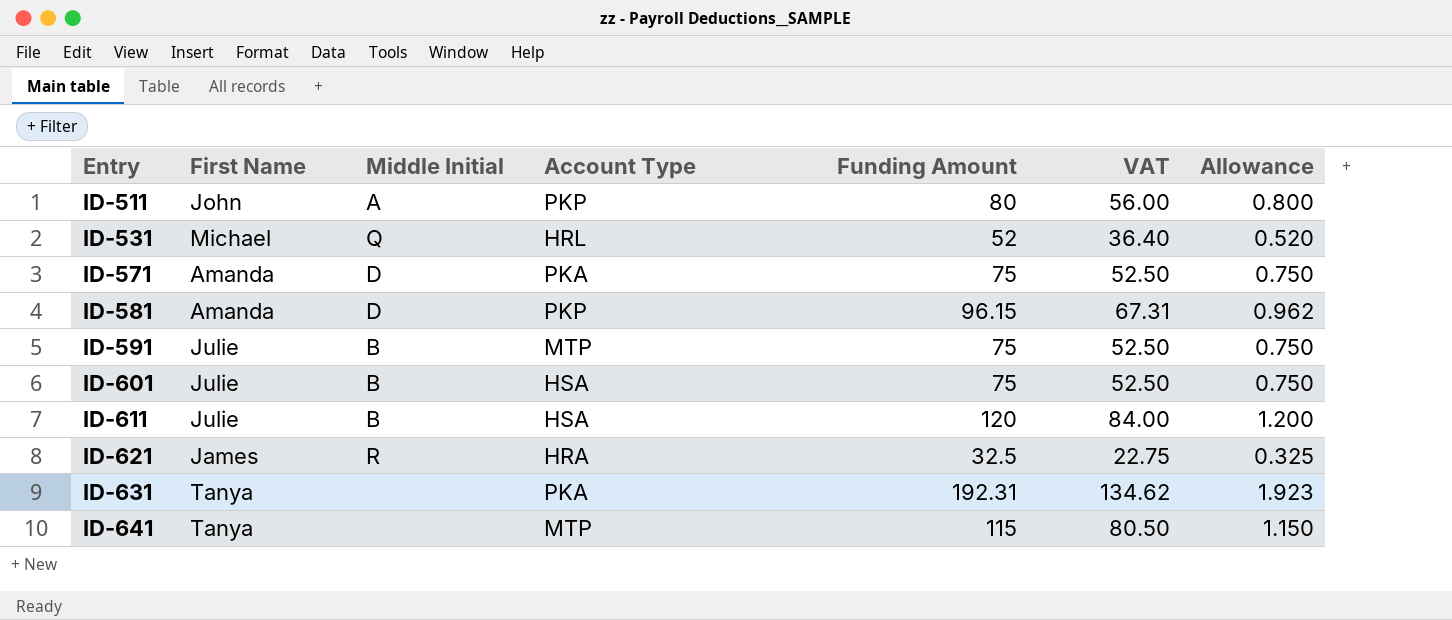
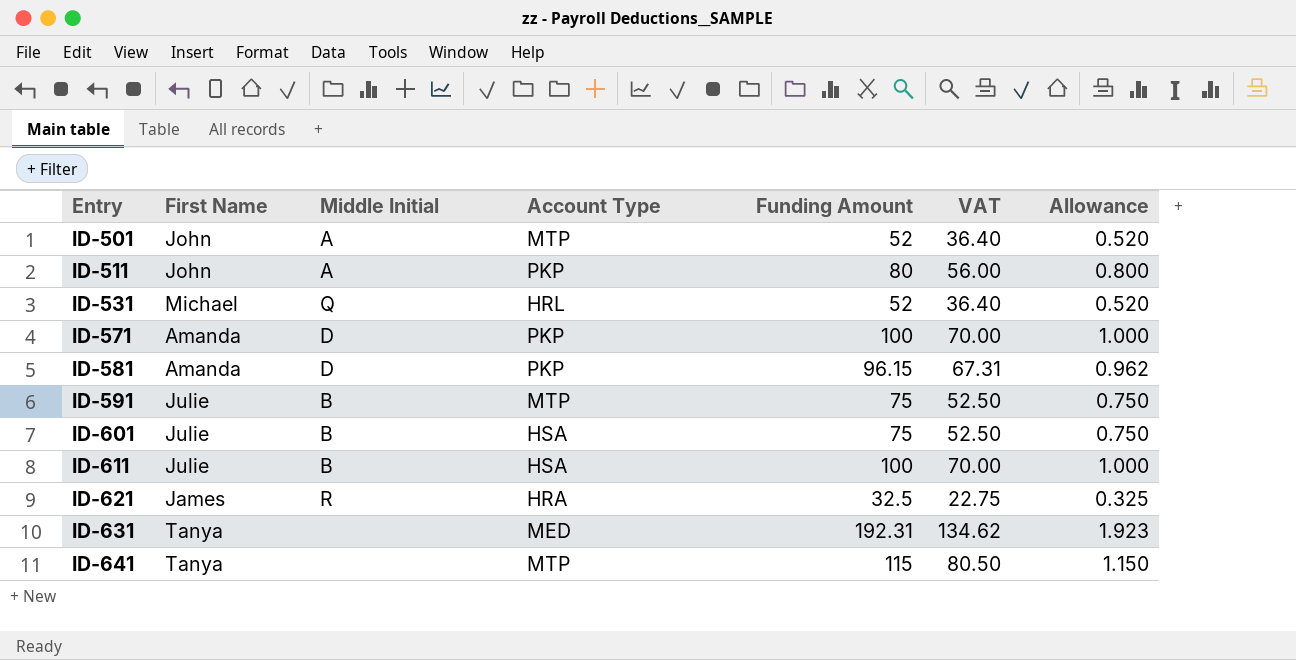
row ID-501: none -> John | A | MTP | 52 | 36.40 | 0.520
ID-571 | Account Type: PKA -> PKP
ID-571 | Funding Amount: 75 -> 100
ID-571 | VAT: 52.50 -> 70.00
ID-571 | Allowance: 0.750 -> 1.000
ID-611 | Funding Amount: 120 -> 100
ID-611 | VAT: 84.00 -> 70.00
ID-611 | Allowance: 1.200 -> 1.000
ID-631 | Account Type: PKA -> MED

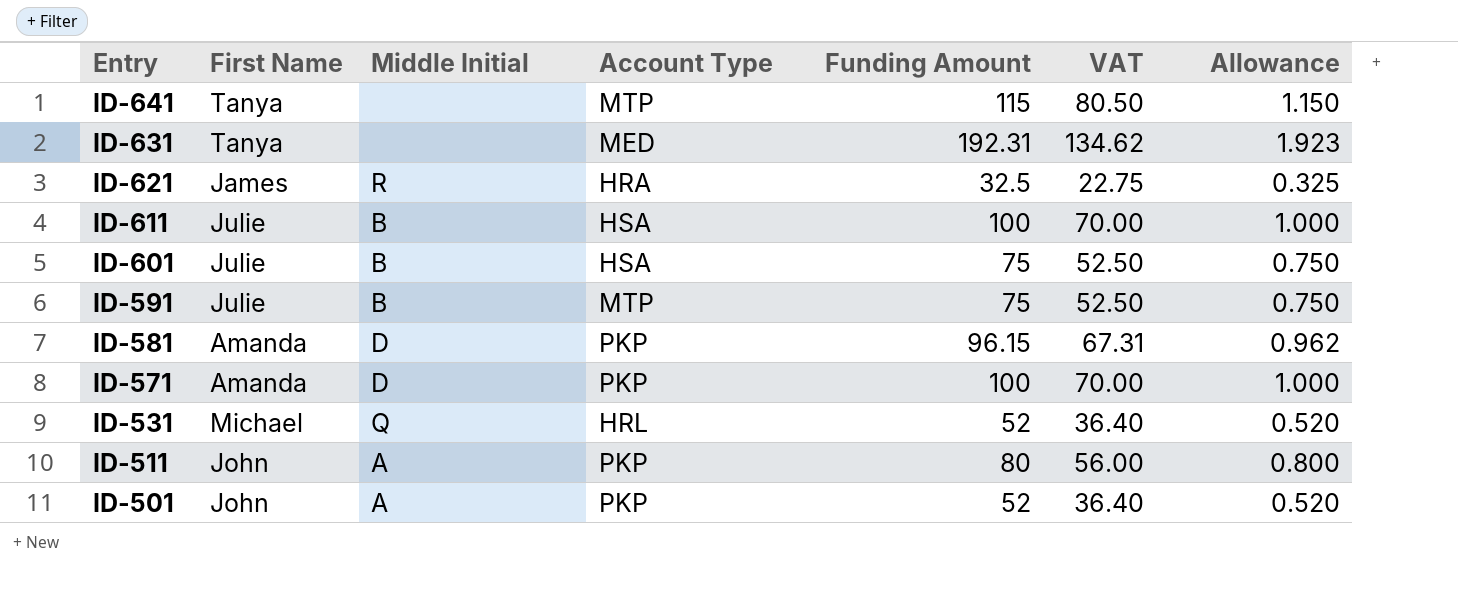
row order: Entry ascending -> Entry descending
ID-501 | Account Type: MTP -> PKP

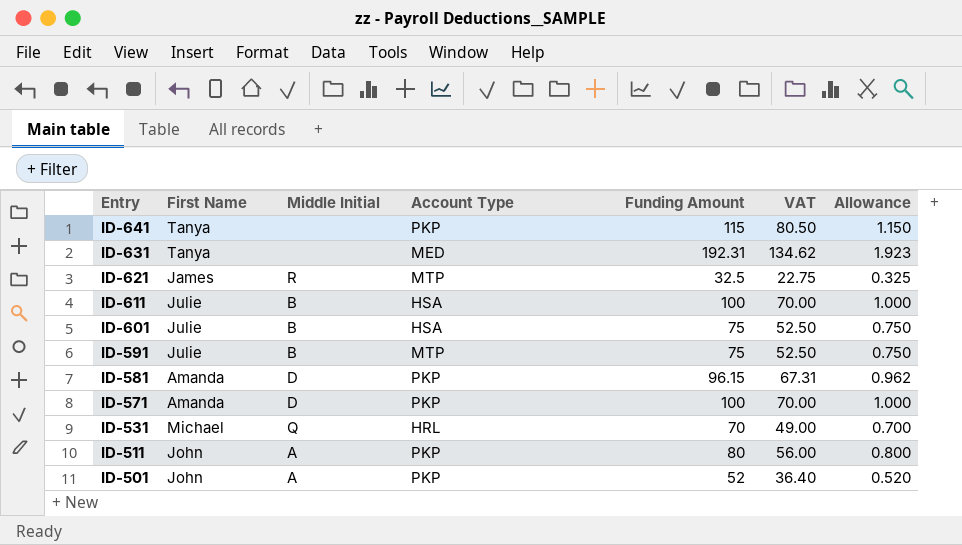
ID-641 | Account Type: MTP -> PKP
ID-621 | Account Type: HRA -> MTP
ID-531 | Funding Amount: 52 -> 70
ID-531 | VAT: 36.40 -> 49.00
ID-531 | Allowance: 0.520 -> 0.700

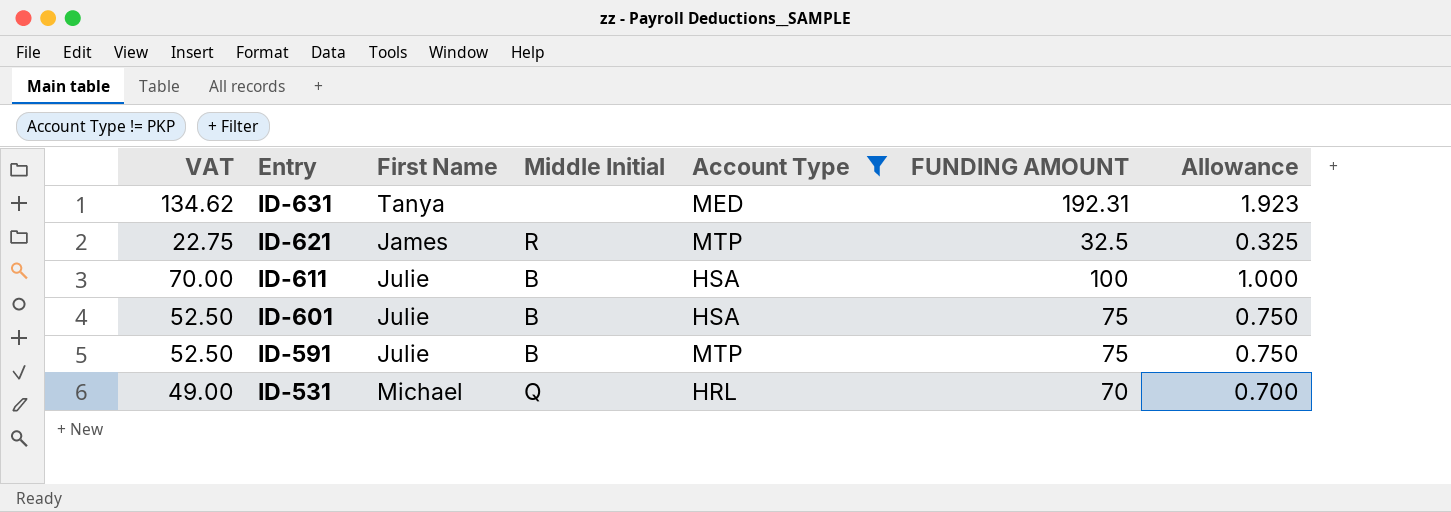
filter: none -> Account Type != PKP
column VAT | position: 6 -> 1
column name: Funding Amount -> FUNDING AMOUNT

